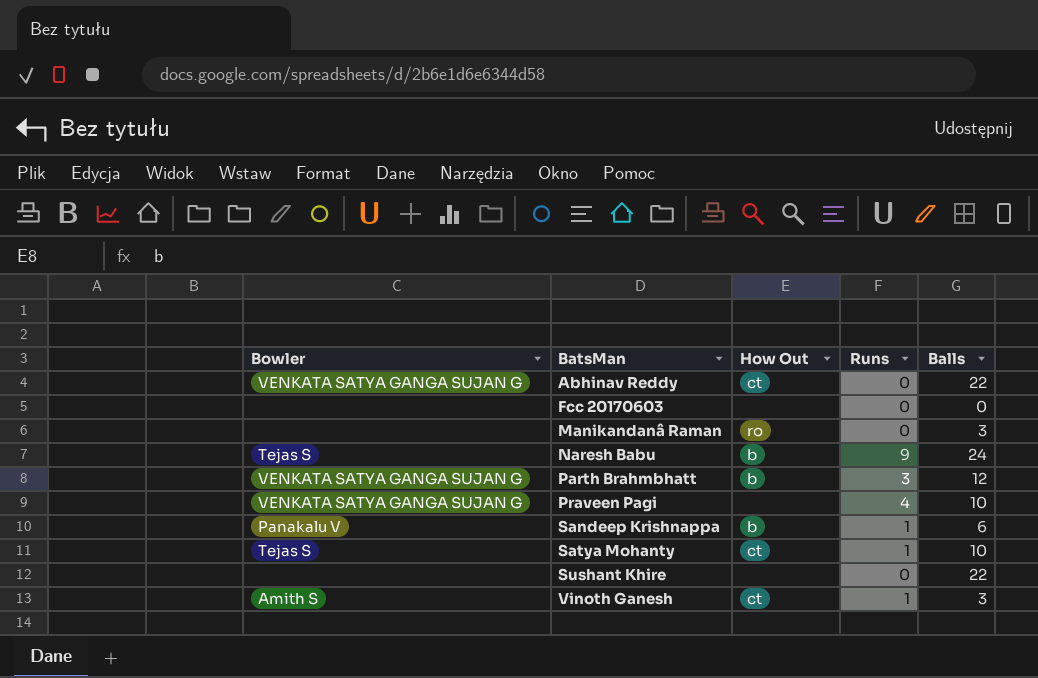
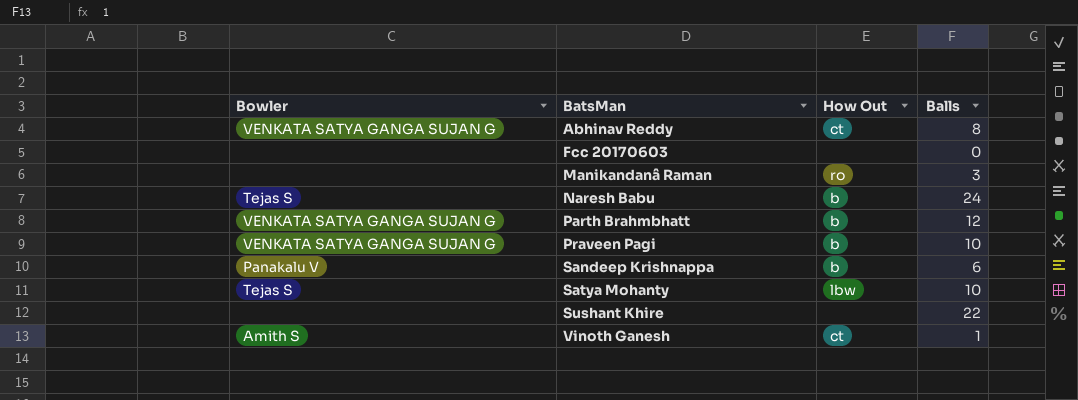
column Runs | position: 4 -> none
Abhinav Reddy | Balls: 22 -> 8
Praveen Pagi | How Out: none -> b
Satya Mohanty | How Out: ct -> lbw
Vinoth Ganesh | Balls: 3 -> 1

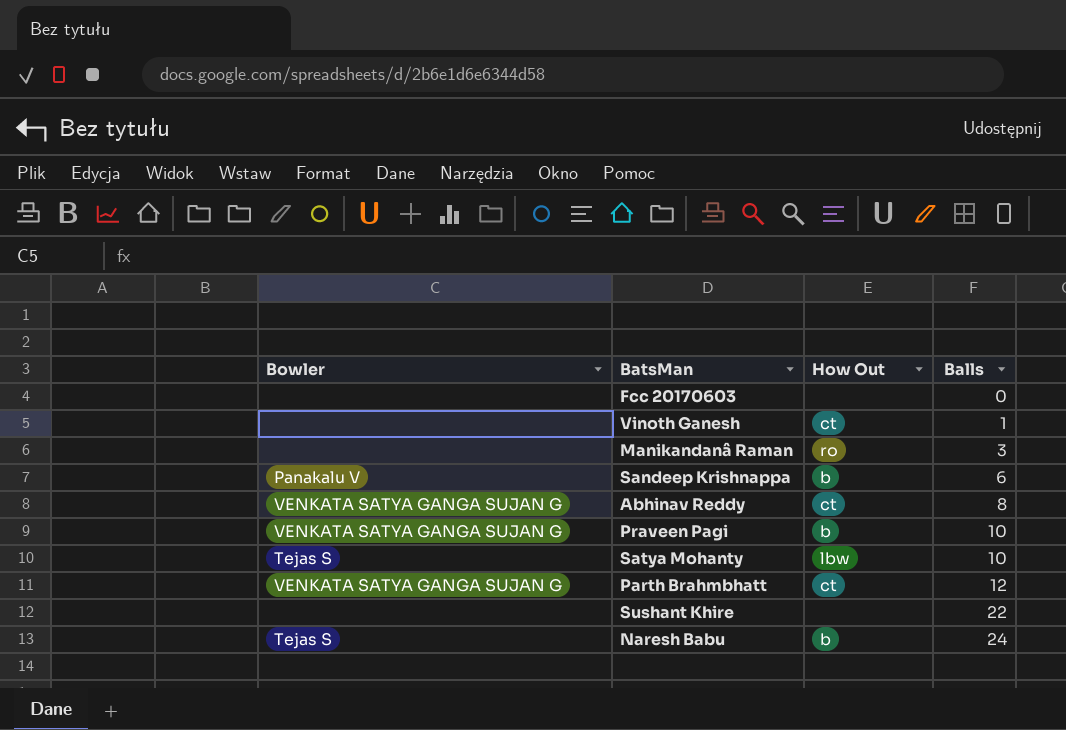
row order: BatsMan ascending -> Balls ascending
Vinoth Ganesh | Bowler: Amith S -> none
Parth Brahmbhatt | How Out: b -> ct

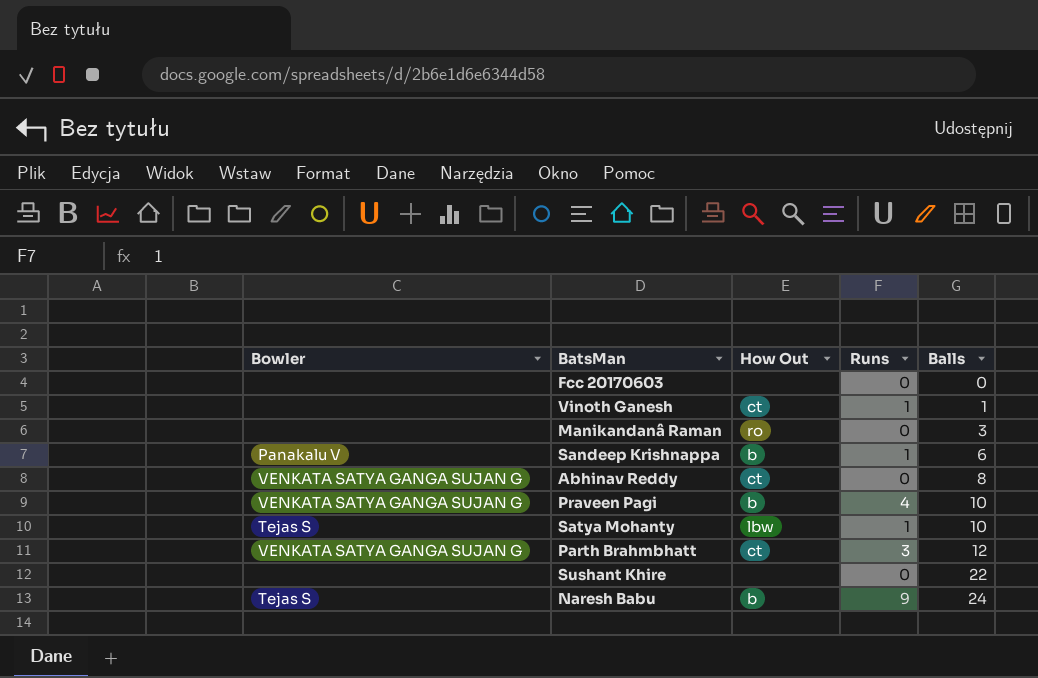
column Runs | position: none -> 4

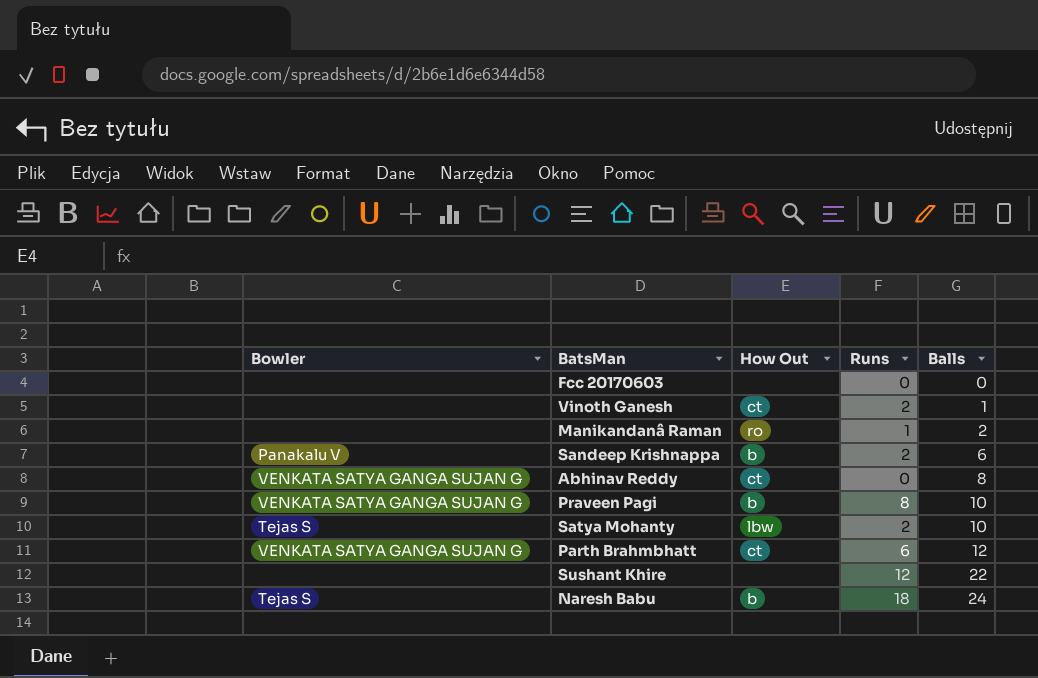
Vinoth Ganesh | Runs: 1 -> 2
Manikandanâ Raman | Runs: 0 -> 1
Manikandanâ Raman | Balls: 3 -> 2
Sandeep Krishnappa | Runs: 1 -> 2
Praveen Pagi | Runs: 4 -> 8
Satya Mohanty | Runs: 1 -> 2
Parth Brahmbhatt | Runs: 3 -> 6
Sushant Khire | Runs: 0 -> 12
Naresh Babu | Runs: 9 -> 18

